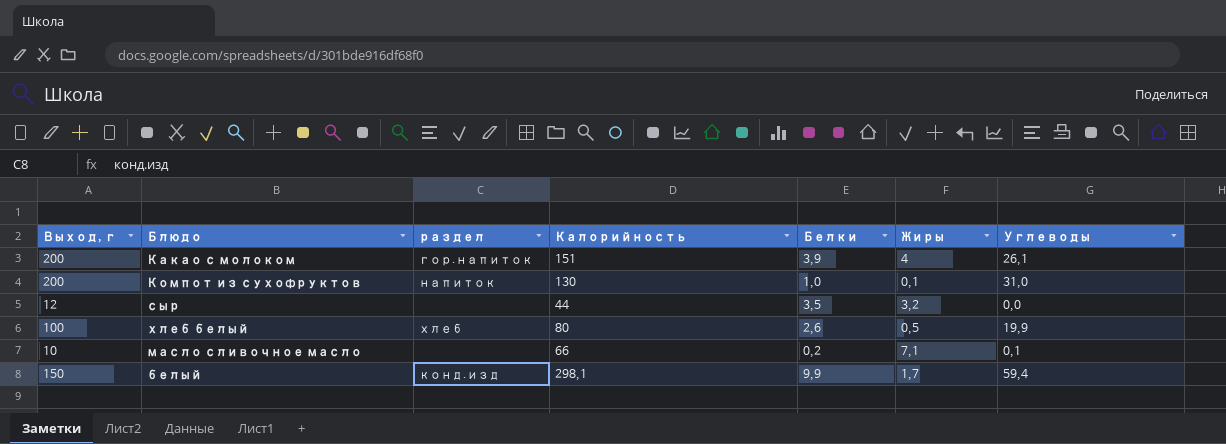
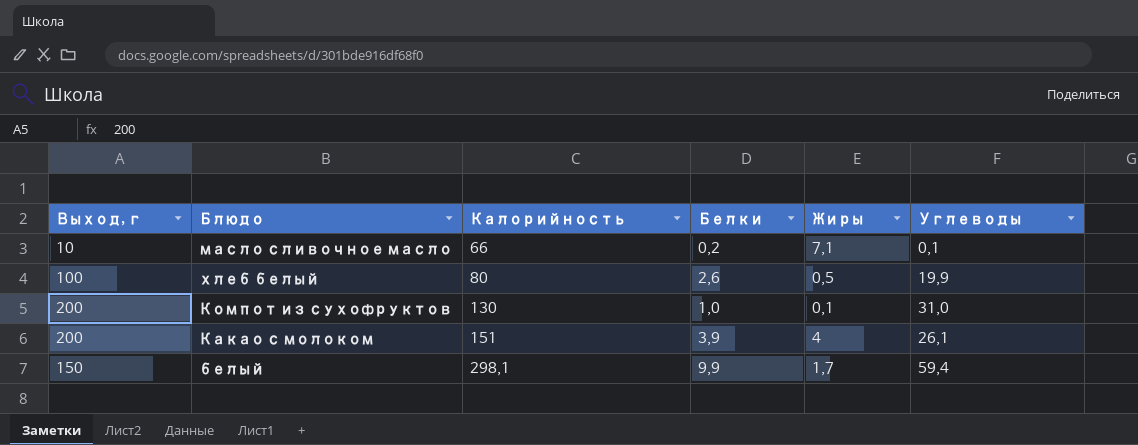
row order: none -> Калорийность ascending
column раздел | position: 3 -> none
row сыр: 12 | none | 44 | 3,5 | 3,2 | 0,0 -> none

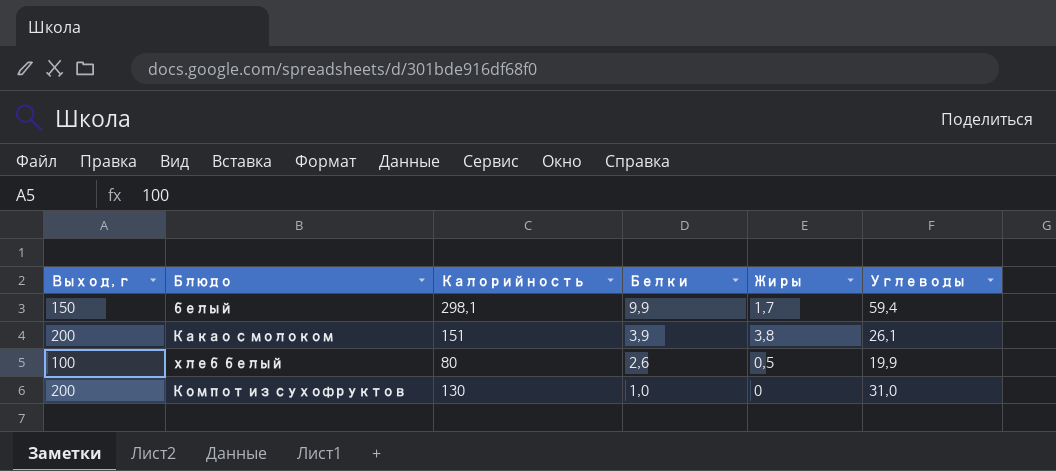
row order: Калорийность ascending -> Белки descending
row масло сливочное масло: 10 | 66 | 0,2 | 7,1 | 0,1 -> none
Какао с молоком | Жиры: 4 -> 3,8
Компот из сухофруктов | Жиры: 0,1 -> 0

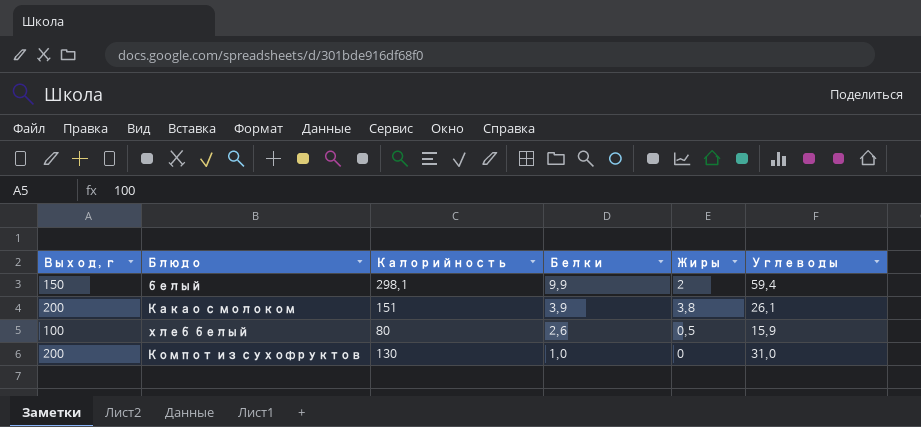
белый | Жиры: 1,7 -> 2
хлеб белый | Углеводы: 19,9 -> 15,9

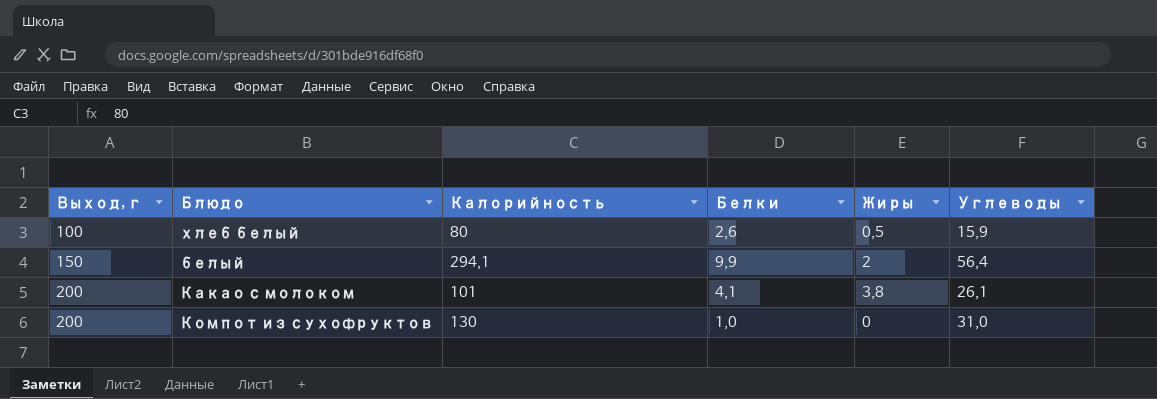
row order: Белки descending -> Выход, г ascending
белый | Калорийность: 298,1 -> 294,1
белый | Углеводы: 59,4 -> 56,4
Какао с молоком | Калорийность: 151 -> 101
Какао с молоком | Белки: 3,9 -> 4,1

